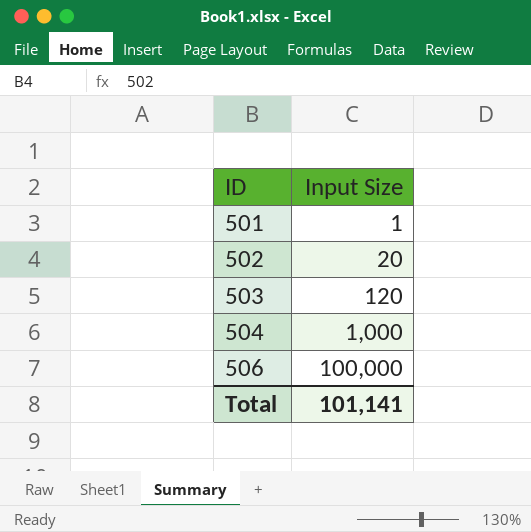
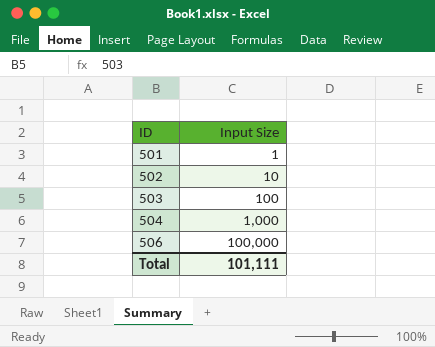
502 | Input Size: 20 -> 10
503 | Input Size: 120 -> 100
Total | Input Size: 101,141 -> 101,111

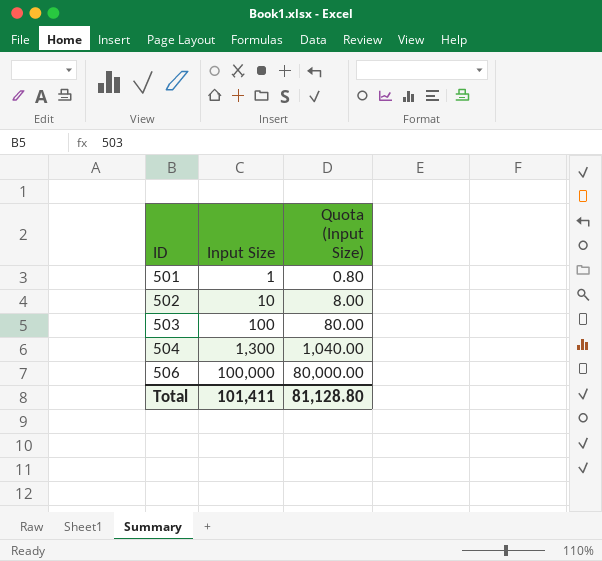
column Quota (Input Size) | formula: none -> [Input Size] * 0.8
504 | Input Size: 1,000 -> 1,300
Total | Input Size: 101,111 -> 101,411

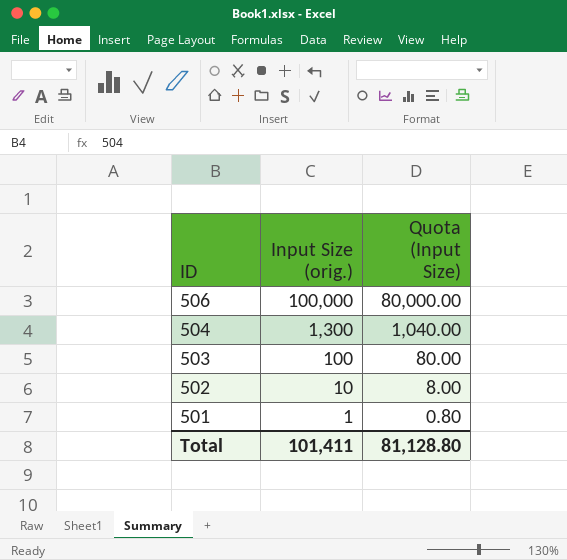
row order: ID ascending -> ID descending
column name: Input Size -> Input Size (orig.)

